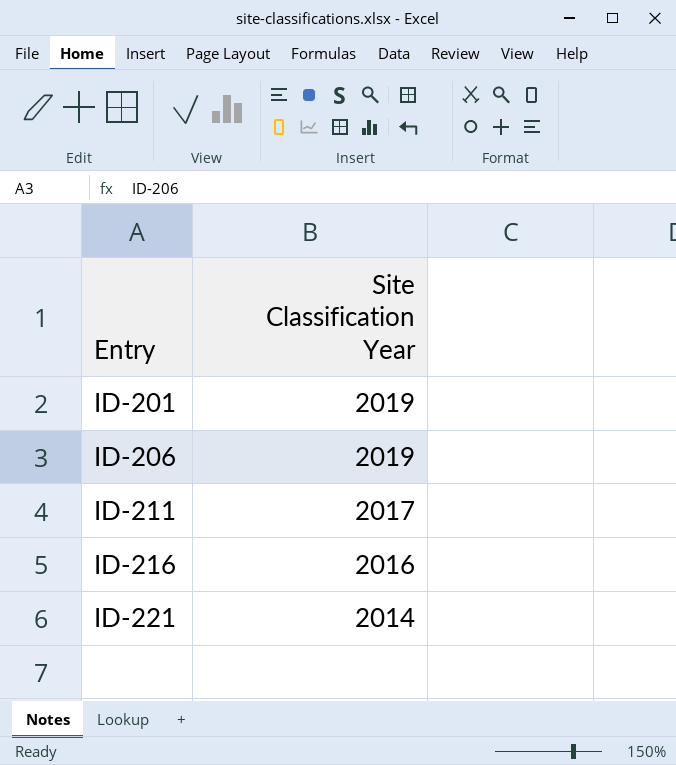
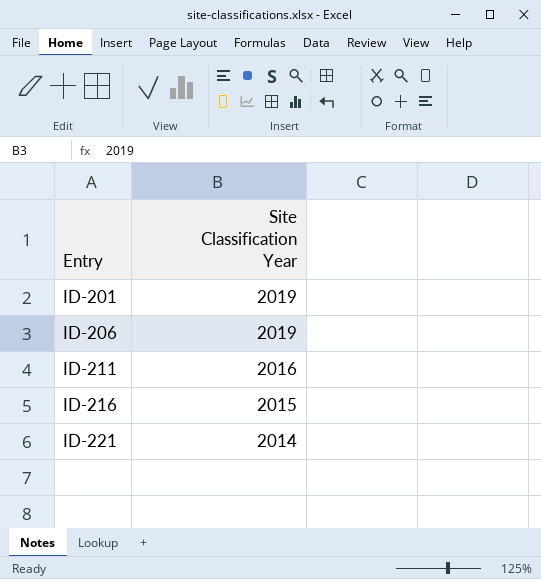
ID-211 | Site Classification Year: 2017 -> 2016
ID-216 | Site Classification Year: 2016 -> 2015

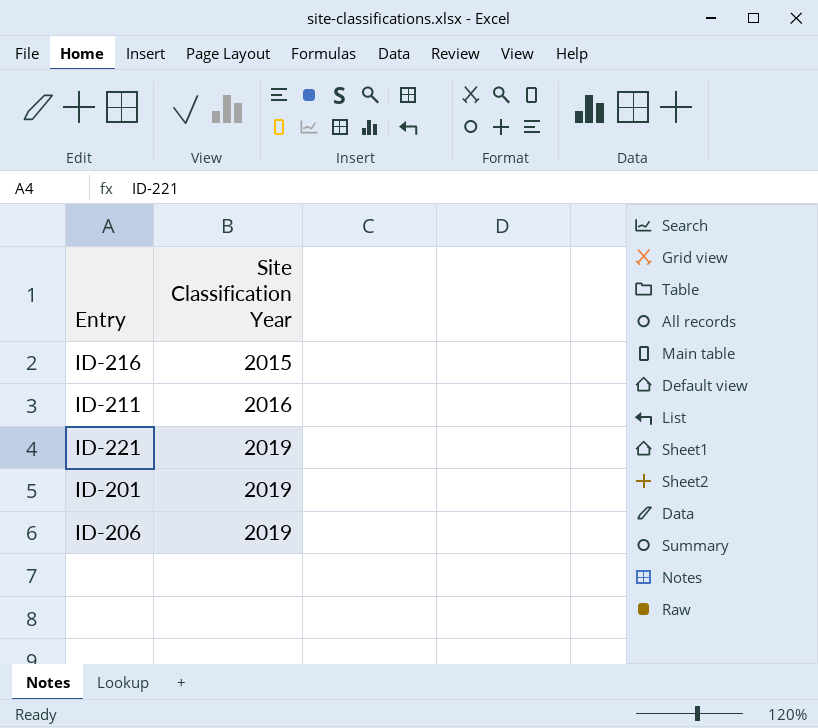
row order: Entry ascending -> Site Classification Year ascending
ID-221 | Site Classification Year: 2014 -> 2019

